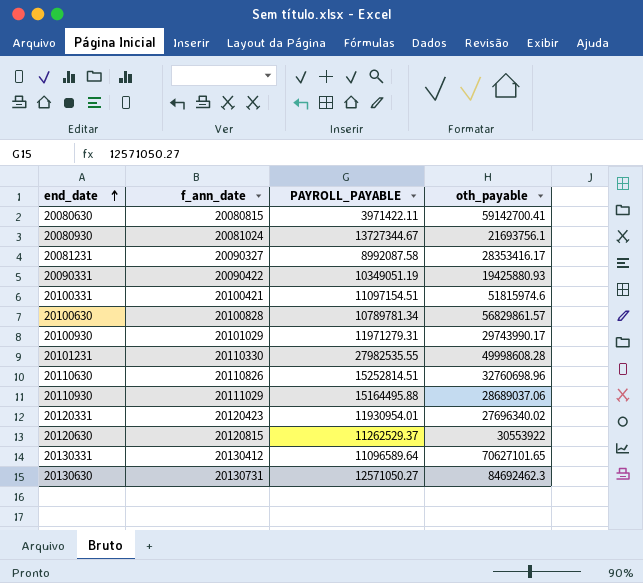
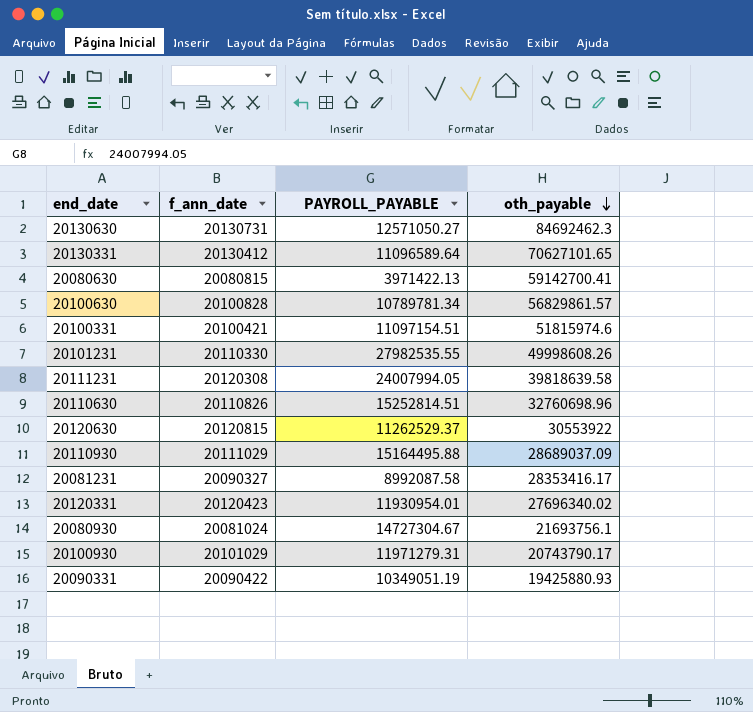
row order: end_date ascending -> oth_payable descending
20080630 | PAYROLL_PAYABLE: 3971422.11 -> 3971422.13
20101231 | oth_payable: 49998608.28 -> 49998608.26
row 20111231: none -> 20120308 | 24007994.05 | 39818639.58
20110930 | oth_payable: 28689037.06 -> 28689037.09
20080930 | PAYROLL_PAYABLE: 13727344.67 -> 14727304.67
20100930 | oth_payable: 29743990.17 -> 20743790.17

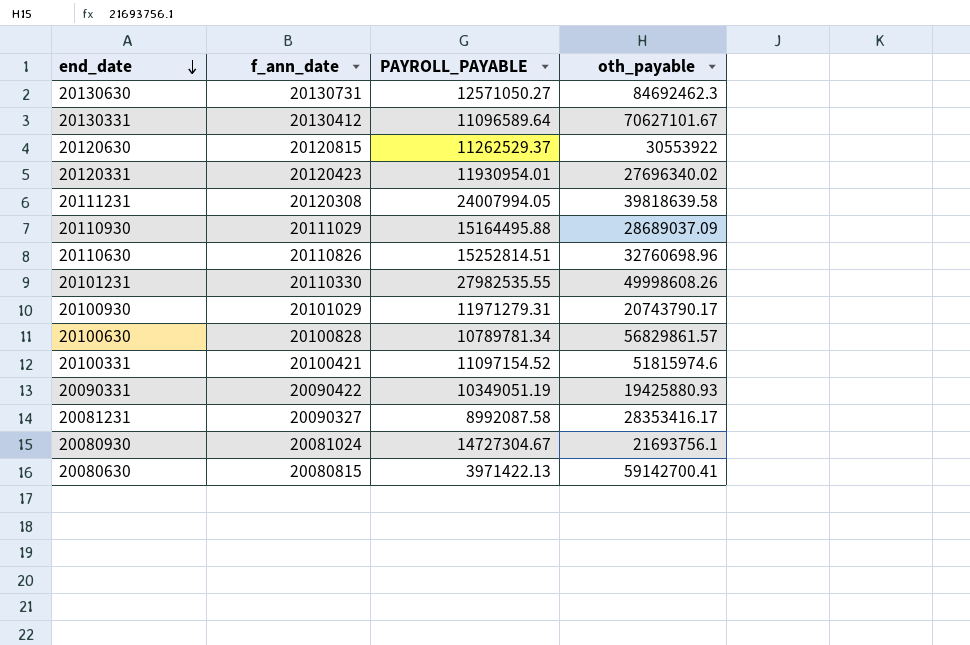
row order: oth_payable descending -> end_date descending
20130331 | oth_payable: 70627101.65 -> 70627101.67
20100331 | PAYROLL_PAYABLE: 11097154.51 -> 11097154.52

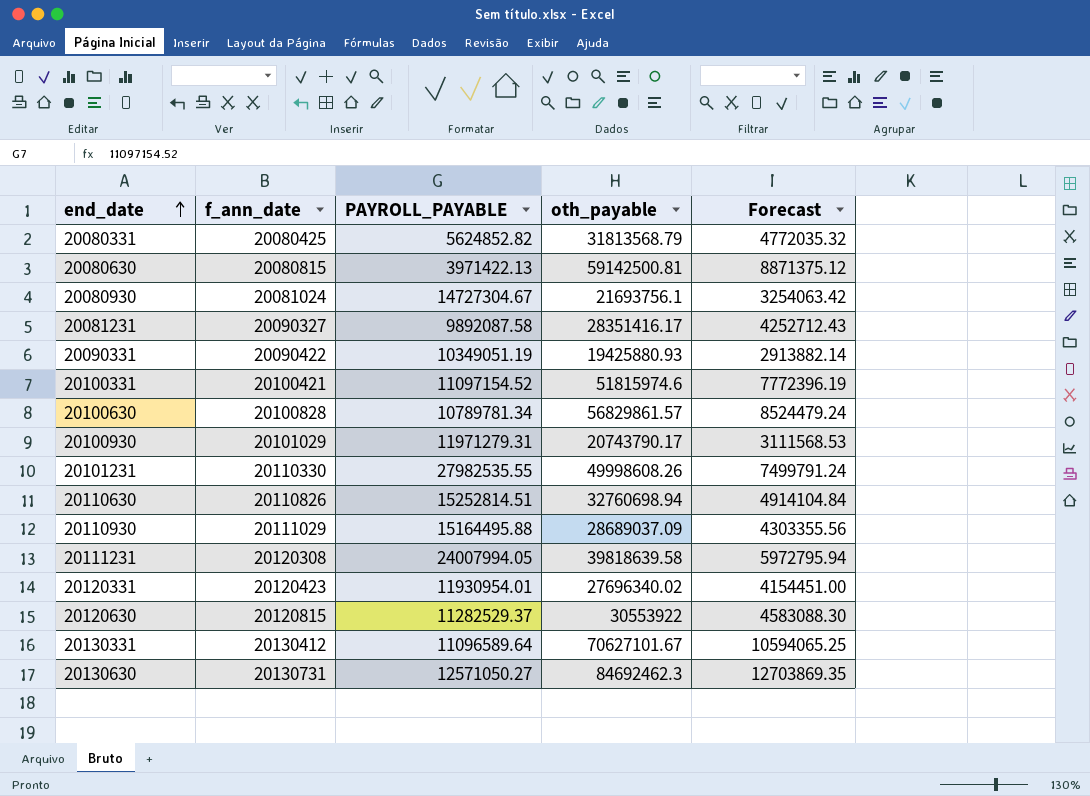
row order: end_date descending -> end_date ascending
column Forecast | formula: none -> [oth_payable] * 0.15
row 20080331: none -> 20080425 | 5624852.82 | 31813568.79 | 4772035.32
20080630 | oth_payable: 59142700.41 -> 59142500.81
20081231 | PAYROLL_PAYABLE: 8992087.58 -> 9892087.58
20081231 | oth_payable: 28353416.17 -> 28351416.17
20110630 | oth_payable: 32760698.96 -> 32760698.94
20120630 | PAYROLL_PAYABLE: 11262529.37 -> 11282529.37

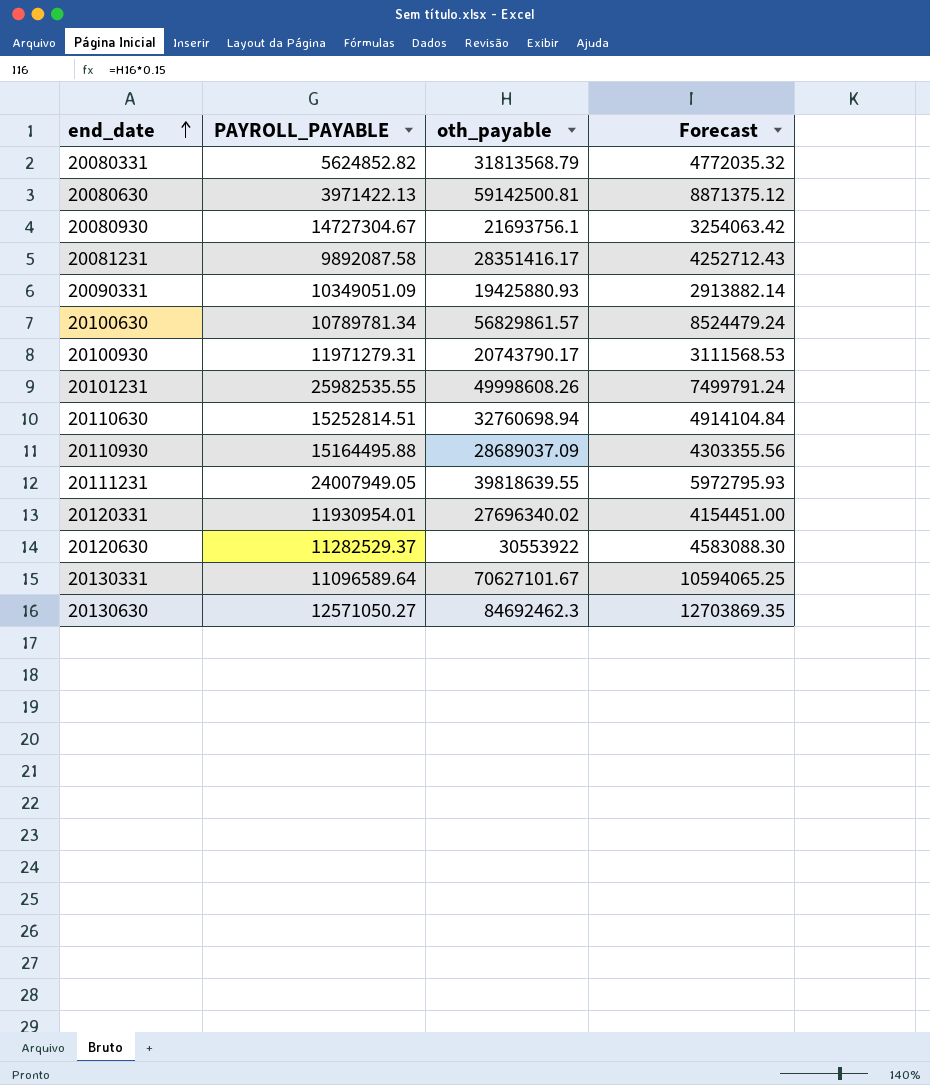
column f_ann_date | position: 2 -> none
row 20100331: 20100421 | 11097154.52 | 51815974.6 | 7772396.19 -> none
20090331 | PAYROLL_PAYABLE: 10349051.19 -> 10349051.09
20101231 | PAYROLL_PAYABLE: 27982535.55 -> 25982535.55
20111231 | PAYROLL_PAYABLE: 24007994.05 -> 24007949.05
20111231 | oth_payable: 39818639.58 -> 39818639.55
20111231 | Forecast: 5972795.94 -> 5972795.93

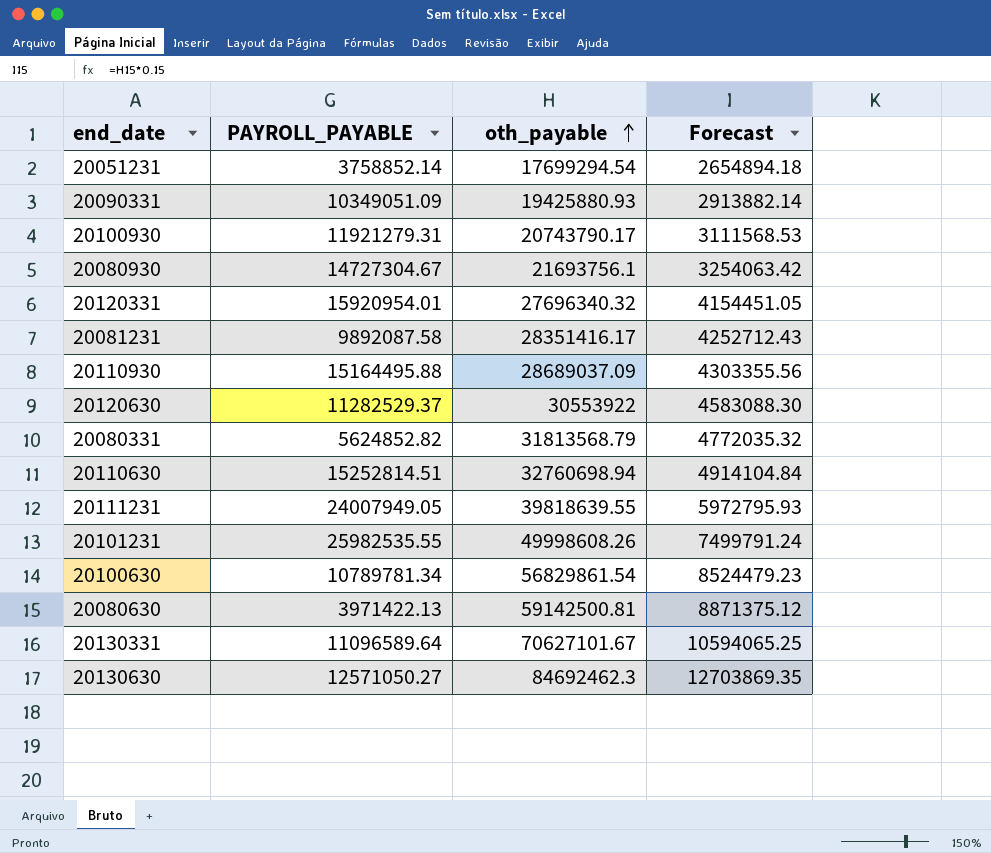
row order: end_date ascending -> oth_payable ascending
row 20051231: none -> 3758852.14 | 17699294.54 | 2654894.18
20100930 | PAYROLL_PAYABLE: 11971279.31 -> 11921279.31
20120331 | PAYROLL_PAYABLE: 11930954.01 -> 15920954.01
20120331 | oth_payable: 27696340.02 -> 27696340.32
20120331 | Forecast: 4154451.00 -> 4154451.05
20100630 | oth_payable: 56829861.57 -> 56829861.54
20100630 | Forecast: 8524479.24 -> 8524479.23

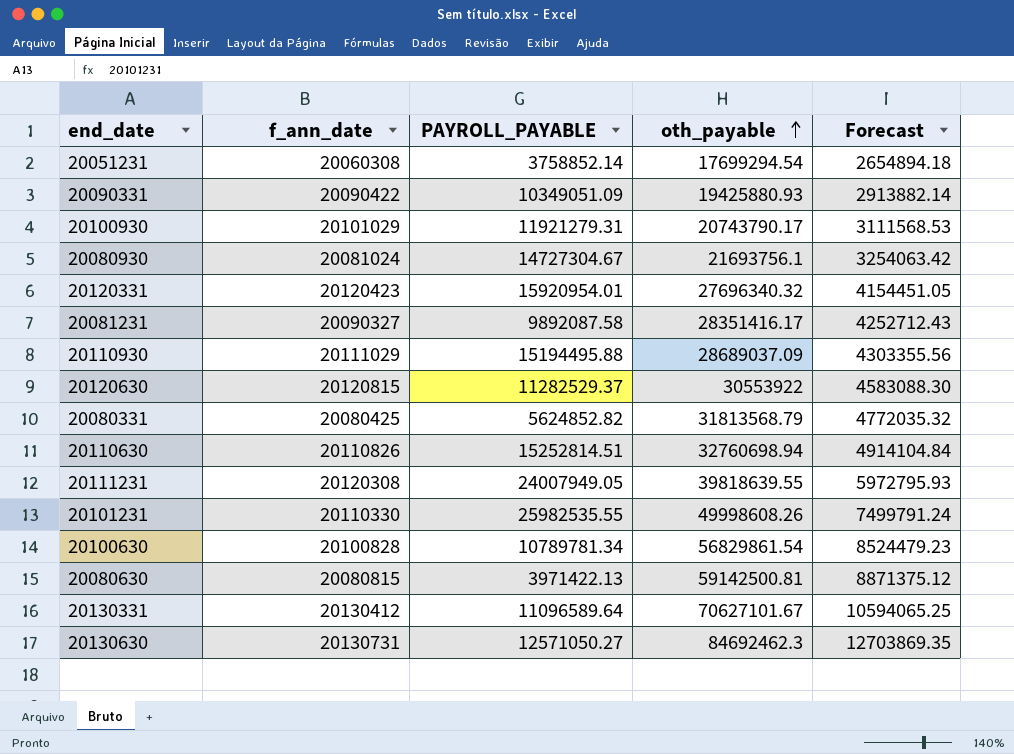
column f_ann_date | position: none -> 2
20110930 | PAYROLL_PAYABLE: 15164495.88 -> 15194495.88

